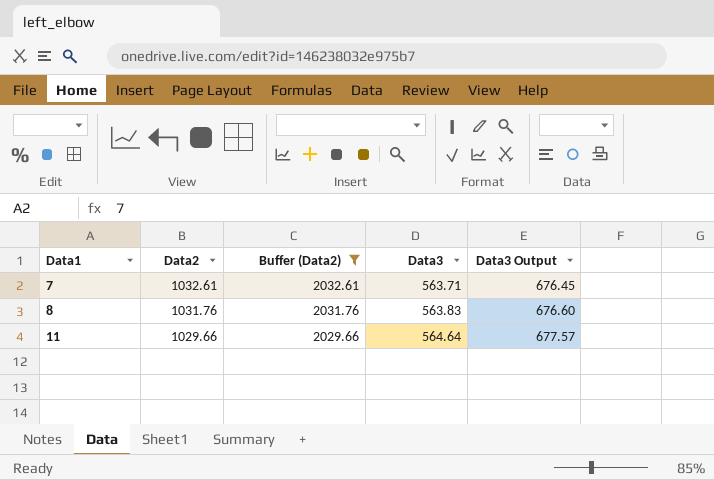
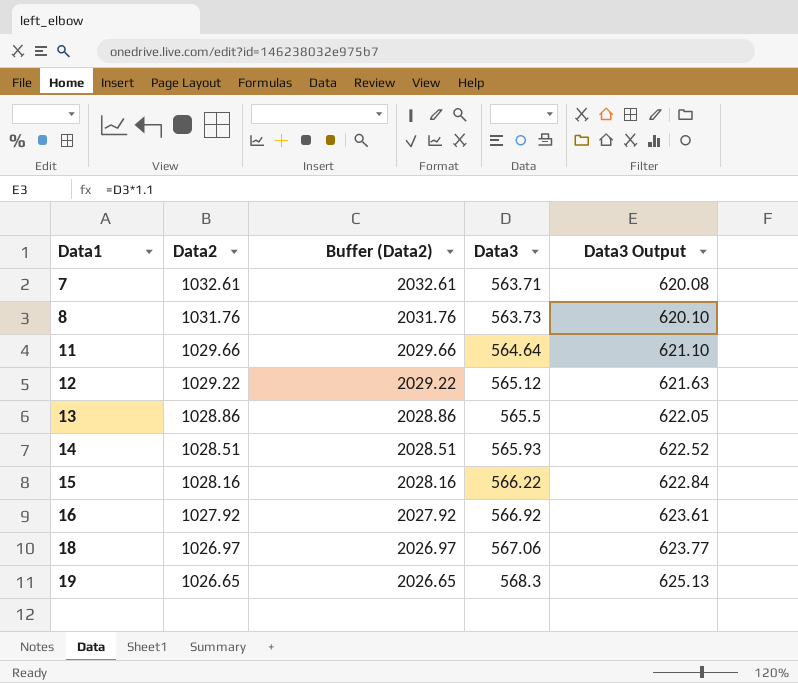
filter: Buffer (Data2) >= 2029.66 -> none
column Data3 Output | formula: [Data3] * 1.2 -> [Data3] * 1.1
8 | Data3: 563.83 -> 563.73

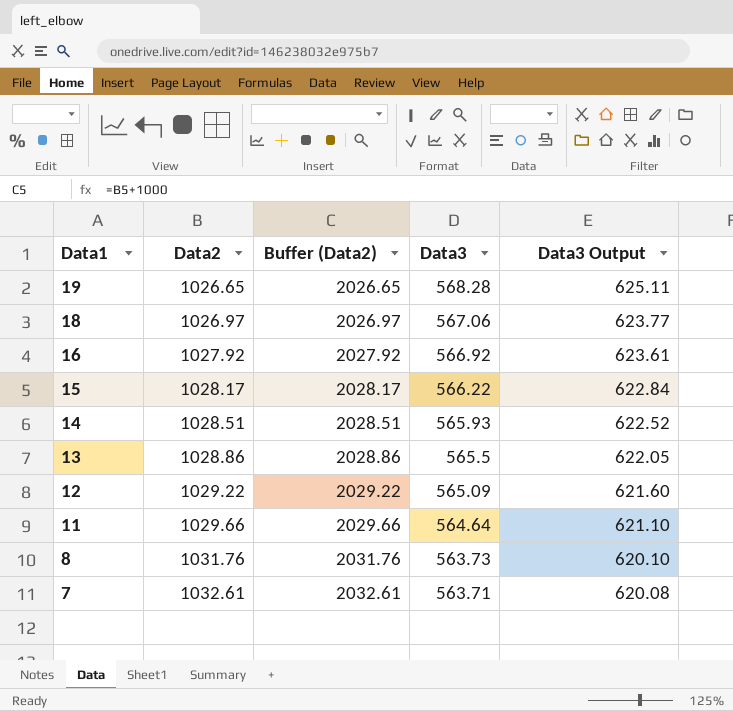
row order: Data1 ascending -> Data1 descending
19 | Data3: 568.3 -> 568.28
19 | Data3 Output: 625.13 -> 625.11
15 | Data2: 1028.16 -> 1028.17
15 | Buffer (Data2): 2028.16 -> 2028.17
12 | Data3: 565.12 -> 565.09
12 | Data3 Output: 621.63 -> 621.60

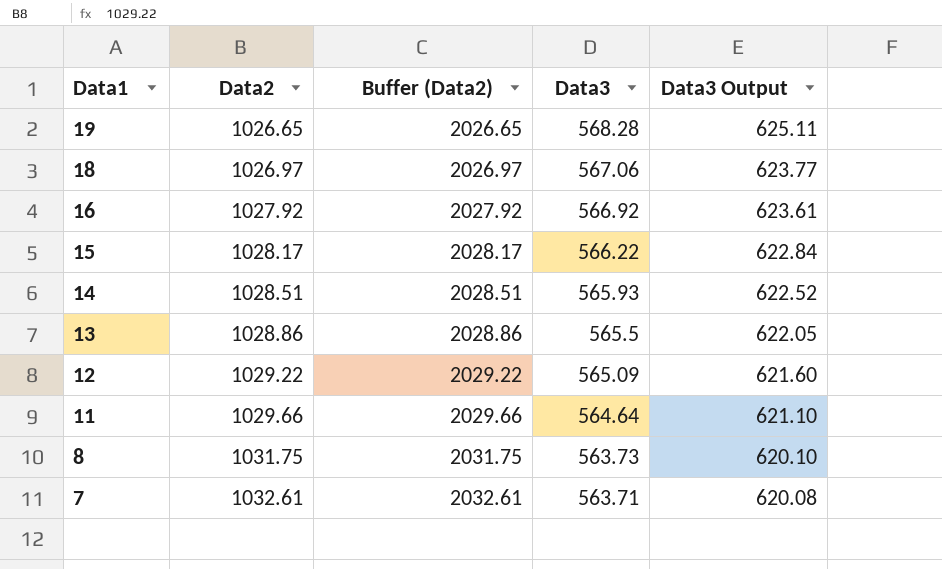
8 | Data2: 1031.76 -> 1031.75
8 | Buffer (Data2): 2031.76 -> 2031.75

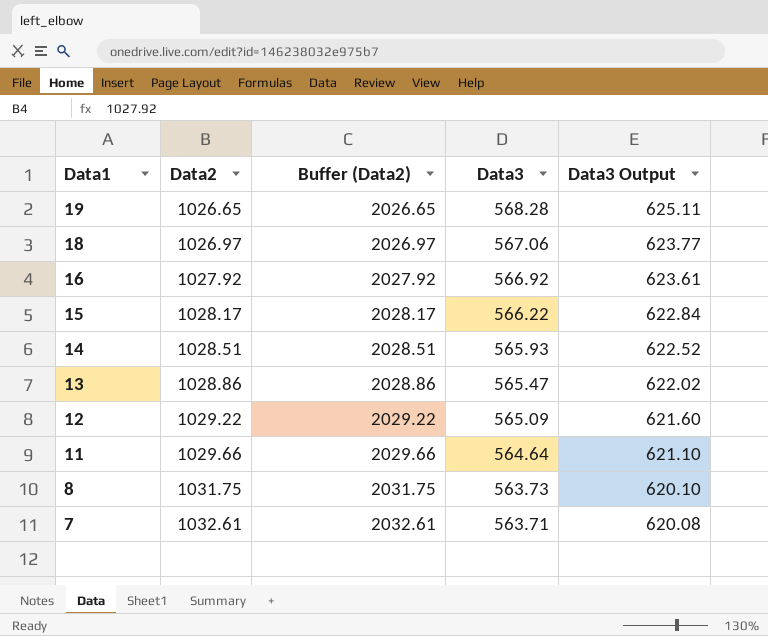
13 | Data3: 565.5 -> 565.47
13 | Data3 Output: 622.05 -> 622.02

